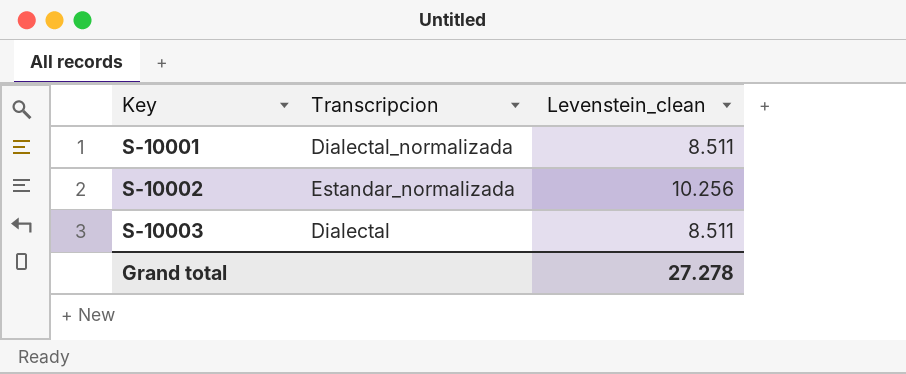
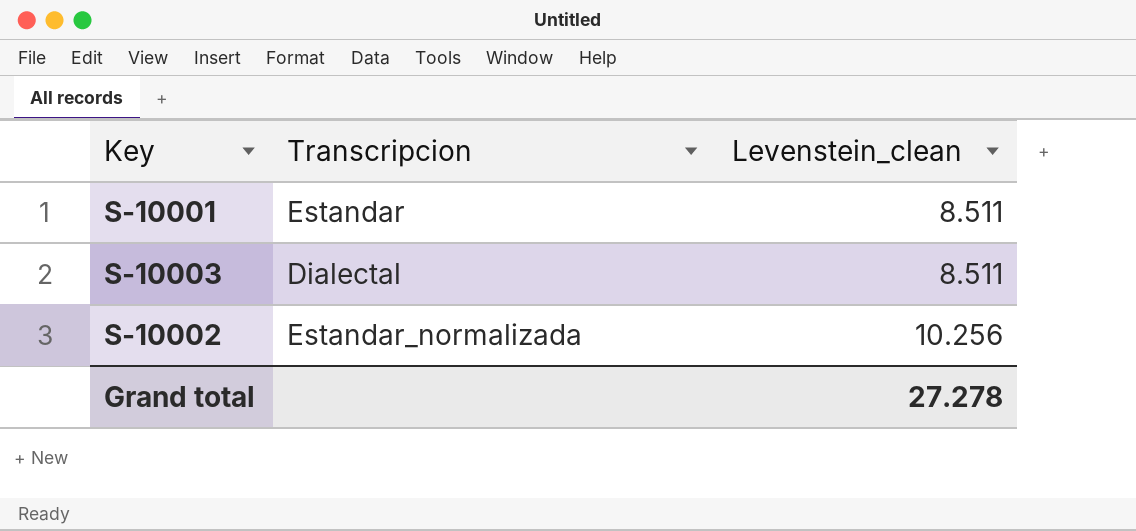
row order: Key ascending -> Levenstein_clean ascending
S-10001 | Transcripcion: Dialectal_normalizada -> Estandar

